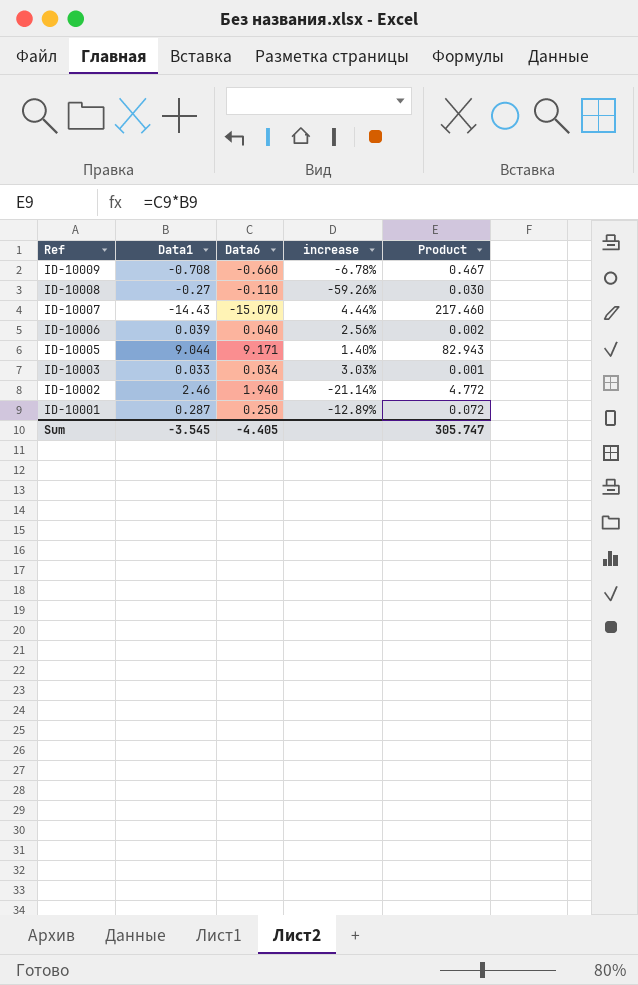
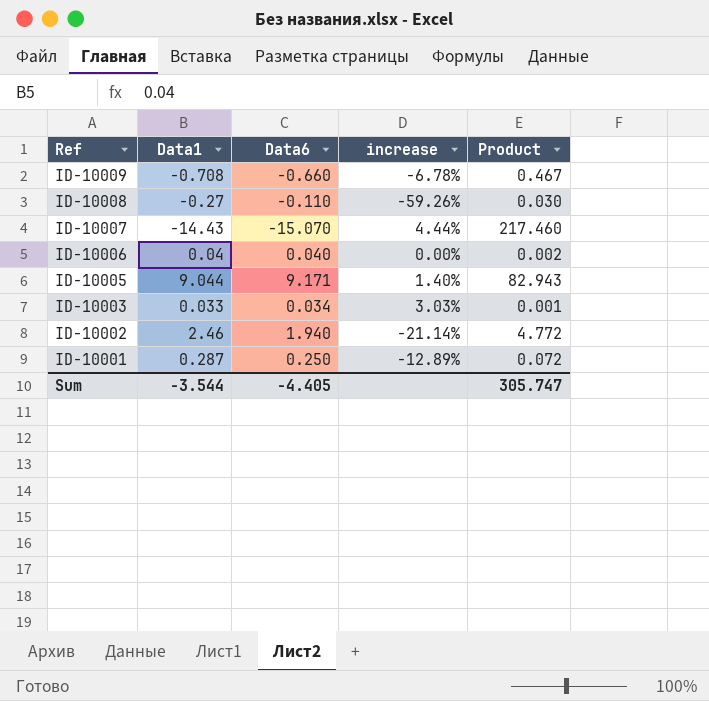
ID-10006 | Data1: 0.039 -> 0.04
ID-10006 | increase: 2.56% -> 0.00%
Sum | Data1: -3.545 -> -3.544

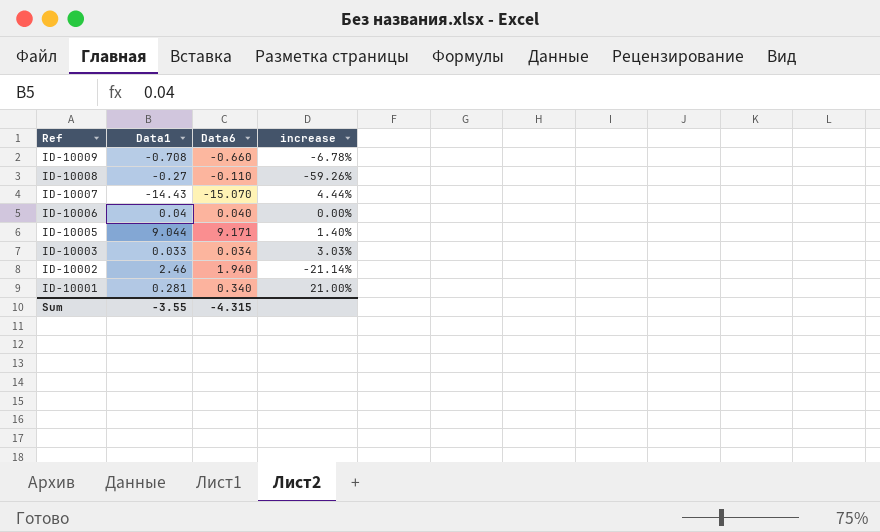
column Product | formula: [Data1] * [Data6] -> none
ID-10001 | Data1: 0.287 -> 0.281
ID-10001 | Data6: 0.250 -> 0.340
ID-10001 | increase: -12.89% -> 21.00%
Sum | Data1: -3.544 -> -3.55
Sum | Data6: -4.405 -> -4.315

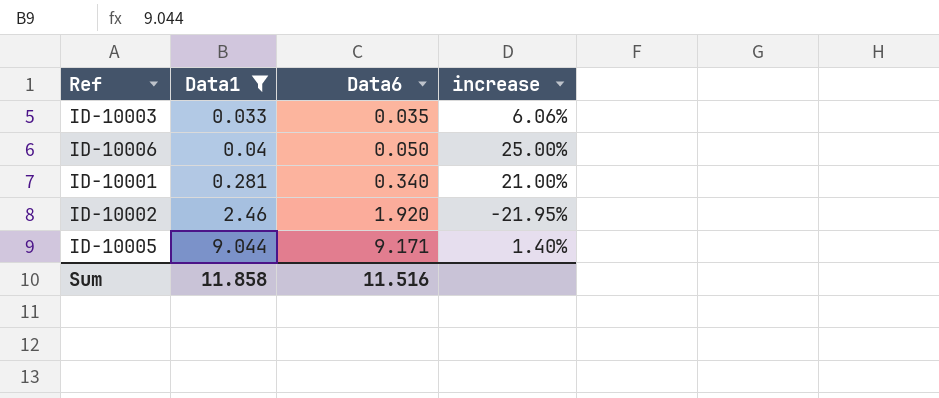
filter: none -> Data1 >= 0.033
row order: Ref descending -> Data1 ascending
ID-10003 | Data6: 0.034 -> 0.035
ID-10003 | increase: 3.03% -> 6.06%
ID-10006 | Data6: 0.040 -> 0.050
ID-10006 | increase: 0.00% -> 25.00%
ID-10002 | Data6: 1.940 -> 1.920
ID-10002 | increase: -21.14% -> -21.95%
Sum | Data1: -3.55 -> 11.858
Sum | Data6: -4.315 -> 11.516

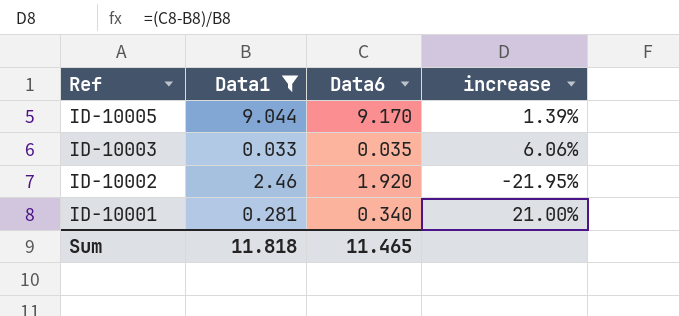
row order: Data1 ascending -> Ref descending
row ID-10006: 0.04 | 0.050 | 25.00% -> none
ID-10005 | Data6: 9.171 -> 9.170
ID-10005 | increase: 1.40% -> 1.39%
Sum | Data1: 11.858 -> 11.818
Sum | Data6: 11.516 -> 11.465

